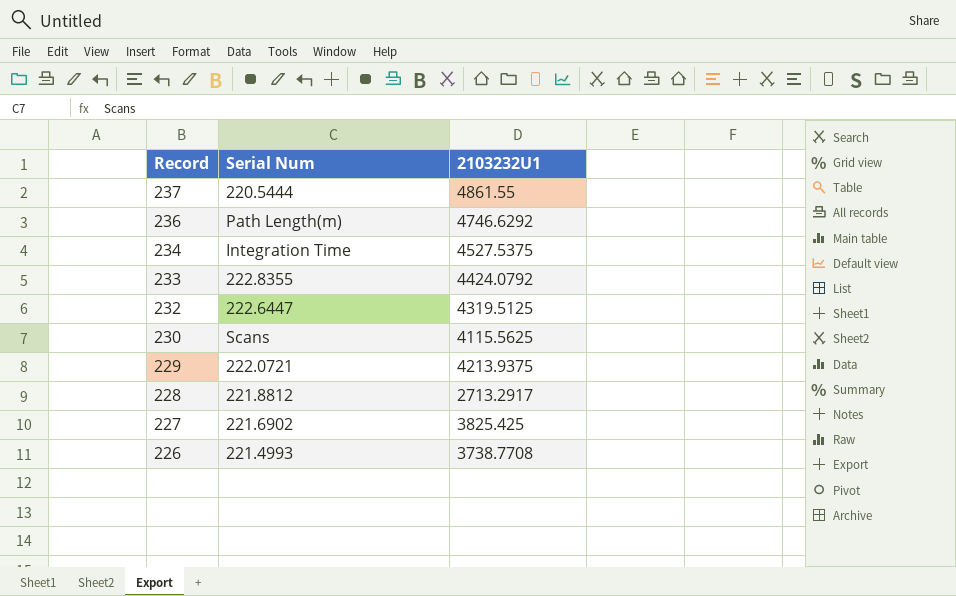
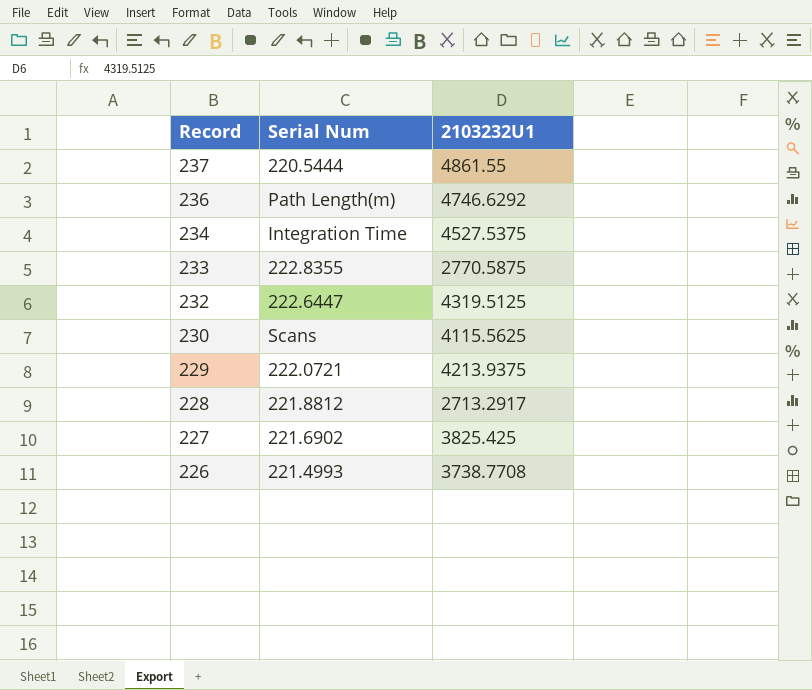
233 | 2103232U1: 4424.0792 -> 2770.5875

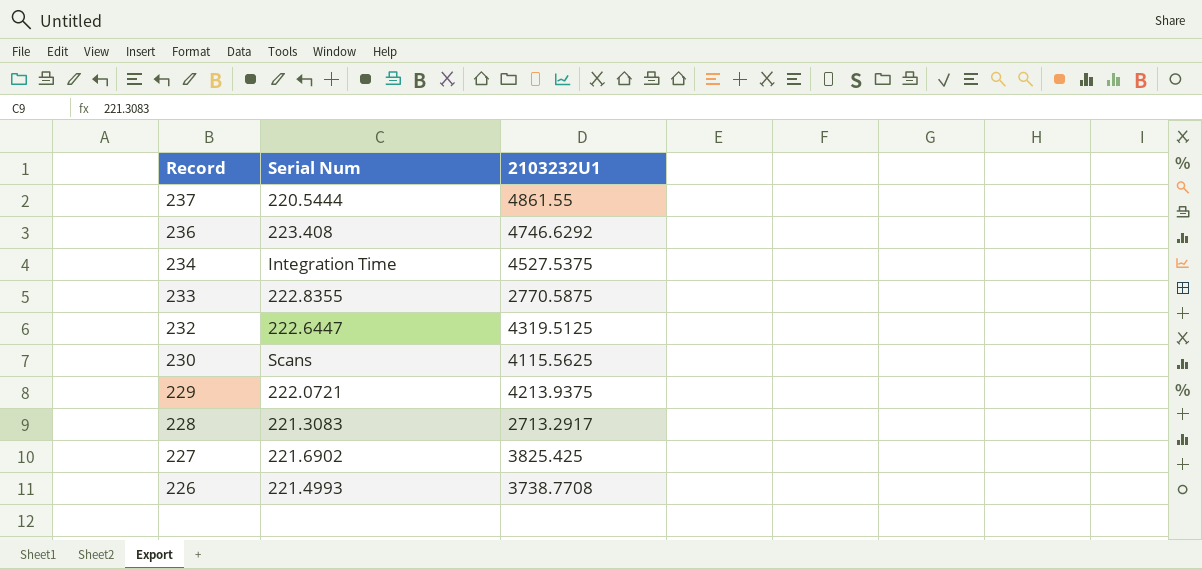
236 | Serial Num: Path Length(m) -> 223.408
228 | Serial Num: 221.8812 -> 221.3083

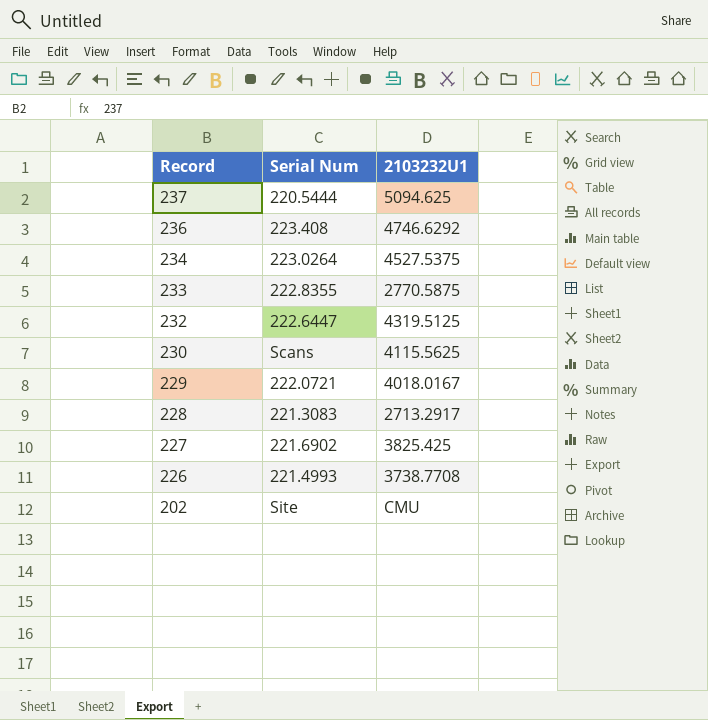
237 | 2103232U1: 4861.55 -> 5094.625
234 | Serial Num: Integration Time -> 223.0264
229 | 2103232U1: 4213.9375 -> 4018.0167
row 202: none -> Site | CMU

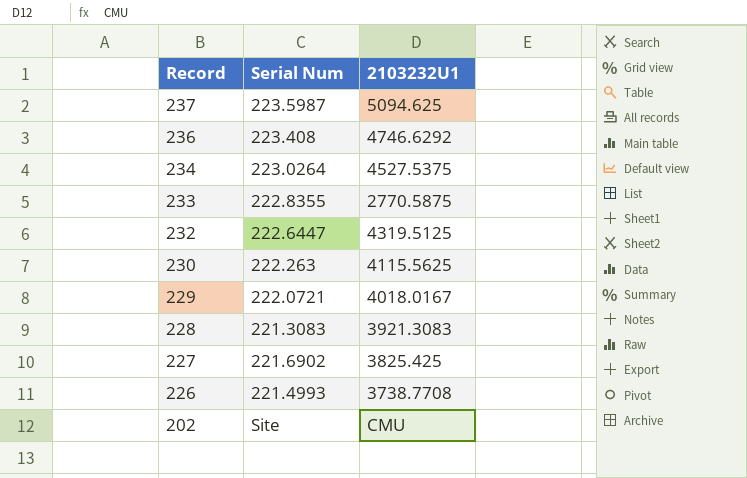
237 | Serial Num: 220.5444 -> 223.5987
230 | Serial Num: Scans -> 222.263
228 | 2103232U1: 2713.2917 -> 3921.3083

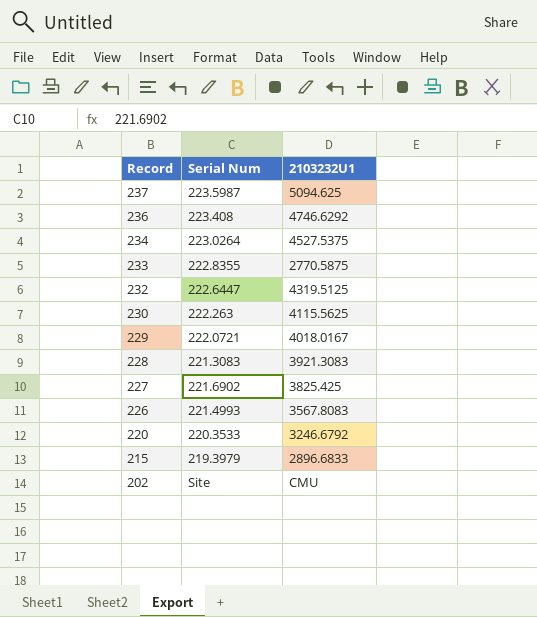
226 | 2103232U1: 3738.7708 -> 3567.8083
row 220: none -> 220.3533 | 3246.6792
row 215: none -> 219.3979 | 2896.6833

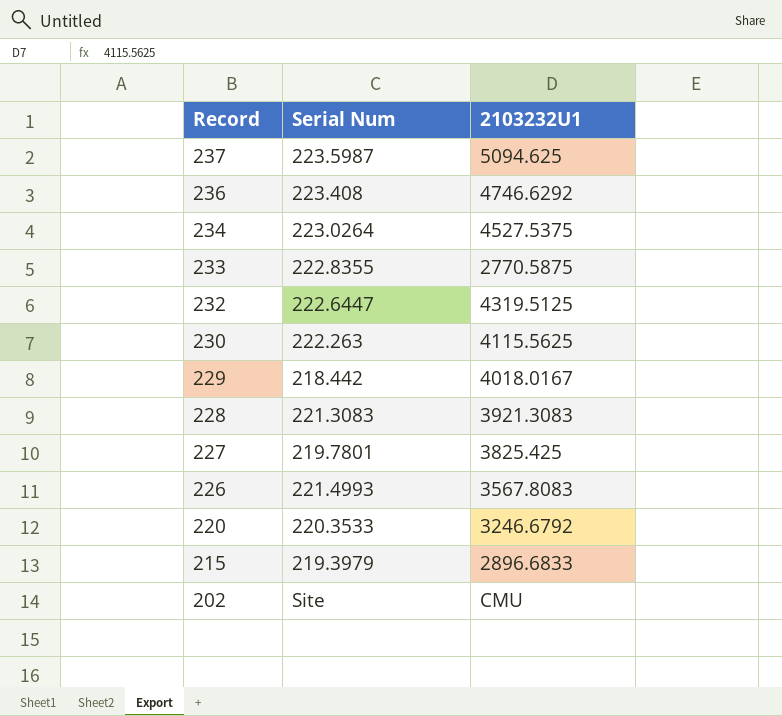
229 | Serial Num: 222.0721 -> 218.442
227 | Serial Num: 221.6902 -> 219.7801

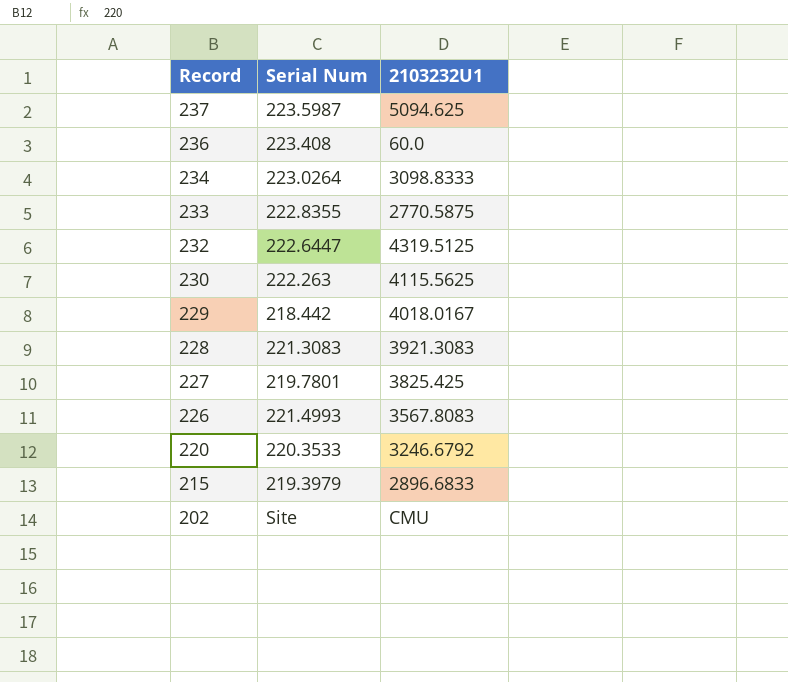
236 | 2103232U1: 4746.6292 -> 60.0
234 | 2103232U1: 4527.5375 -> 3098.8333

